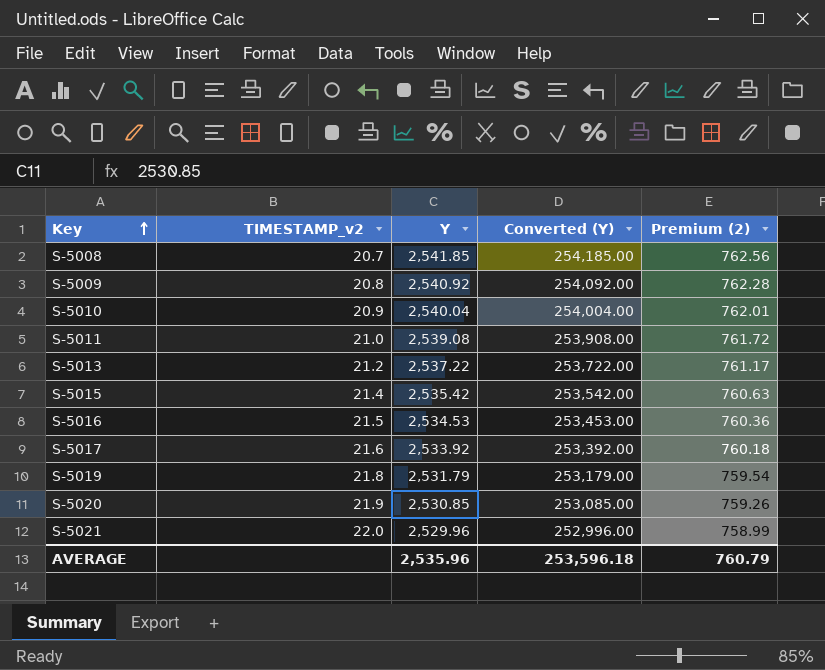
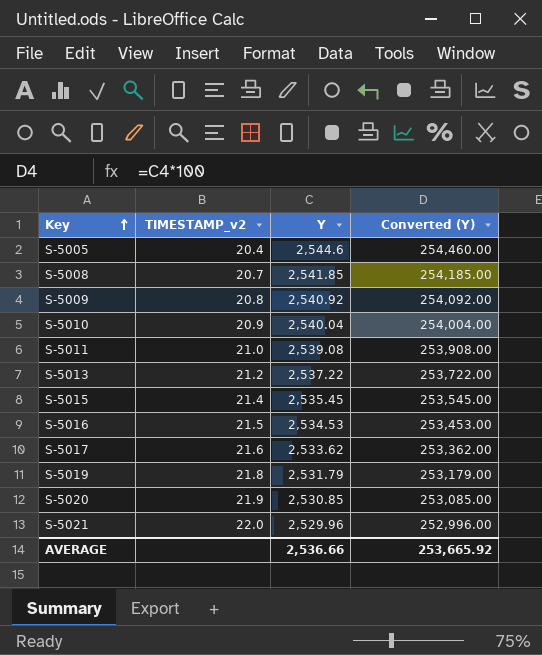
column Premium (2) | formula: [Y] * 0.3 -> none
row S-5005: none -> 20.4 | 2,544.6 | 254,460.00
S-5015 | Y: 2,535.42 -> 2,535.45
S-5015 | Converted (Y): 253,542.00 -> 253,545.00
S-5017 | Y: 2,533.92 -> 2,533.62
S-5017 | Converted (Y): 253,392.00 -> 253,362.00
AVERAGE | Y: 2,535.96 -> 2,536.66
AVERAGE | Converted (Y): 253,596.18 -> 253,665.92

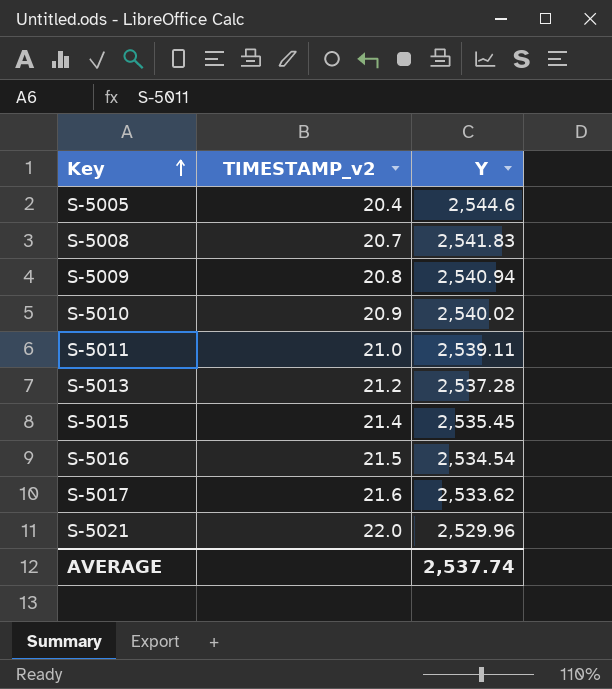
column Converted (Y) | formula: [Y] * 100 -> none
row S-5019: 21.8 | 2,531.79 | 253,179.00 -> none
row S-5020: 21.9 | 2,530.85 | 253,085.00 -> none
S-5008 | Y: 2,541.85 -> 2,541.83
S-5009 | Y: 2,540.92 -> 2,540.94
S-5010 | Y: 2,540.04 -> 2,540.02
S-5011 | Y: 2,539.08 -> 2,539.11
S-5013 | Y: 2,537.22 -> 2,537.28
S-5016 | Y: 2,534.53 -> 2,534.54
AVERAGE | Y: 2,536.66 -> 2,537.74

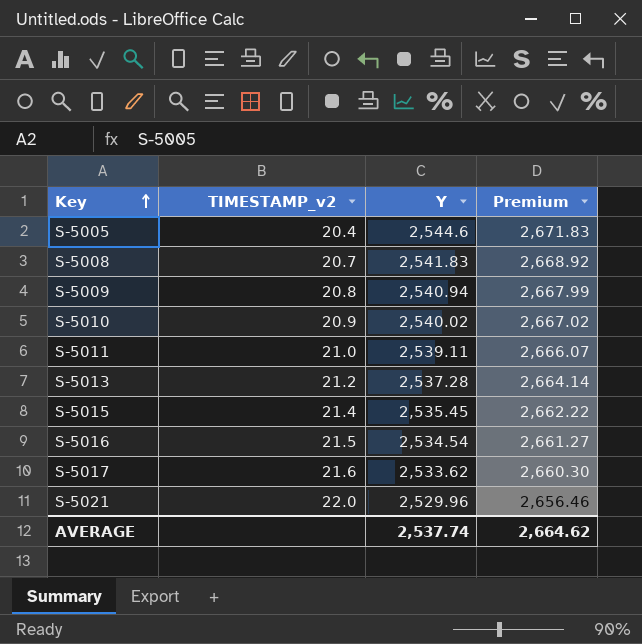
column Premium | formula: none -> [Y] * 1.05

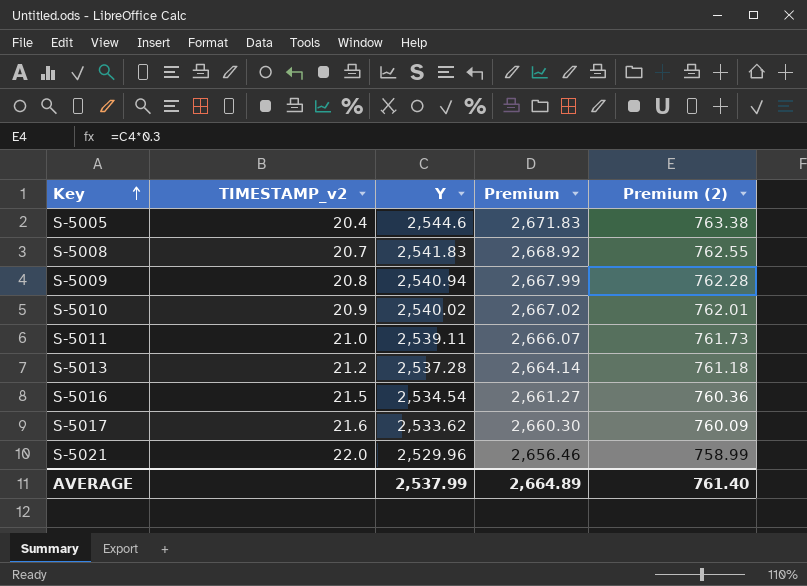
column Premium (2) | formula: none -> [Y] * 0.3
row S-5015: 21.4 | 2,535.45 | 2,662.22 -> none
AVERAGE | Y: 2,537.74 -> 2,537.99
AVERAGE | Premium: 2,664.62 -> 2,664.89

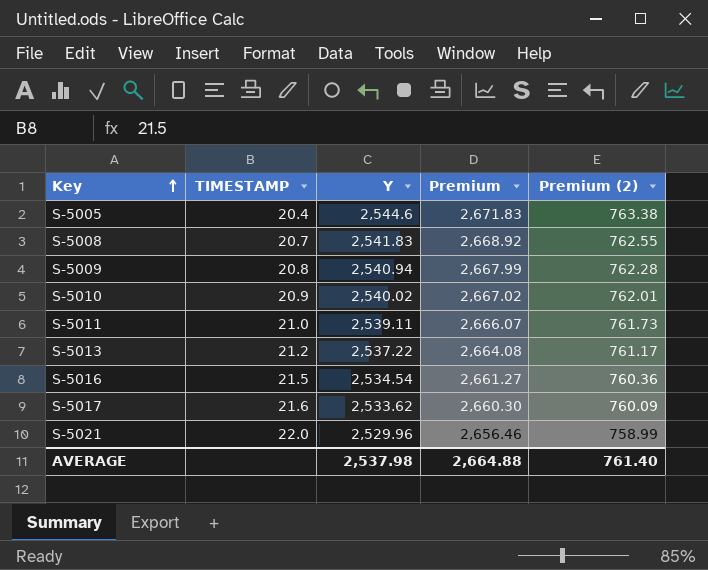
column name: TIMESTAMP_v2 -> TIMESTAMP
S-5013 | Y: 2,537.28 -> 2,537.22
S-5013 | Premium: 2,664.14 -> 2,664.08
S-5013 | Premium (2): 761.18 -> 761.17
AVERAGE | Y: 2,537.99 -> 2,537.98
AVERAGE | Premium: 2,664.89 -> 2,664.88

